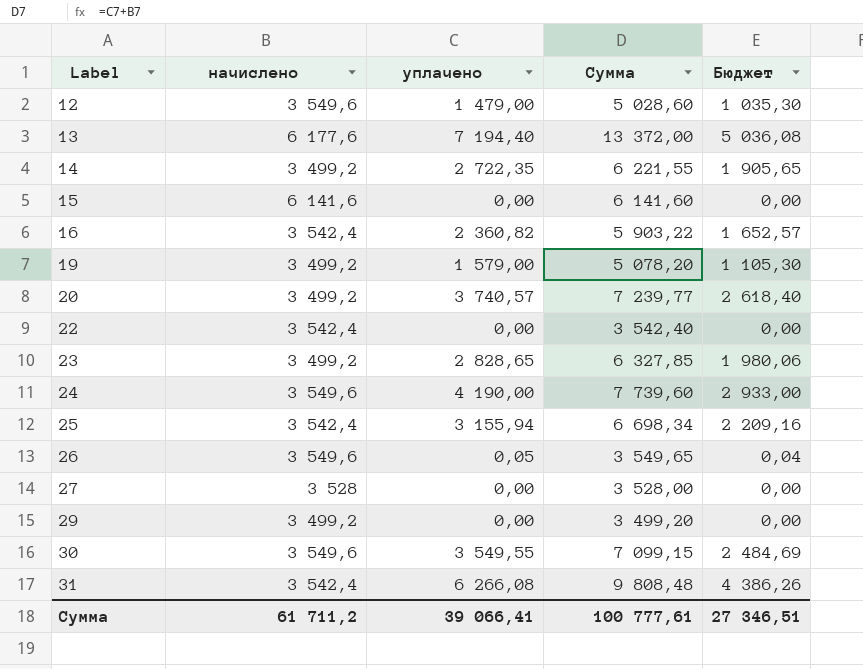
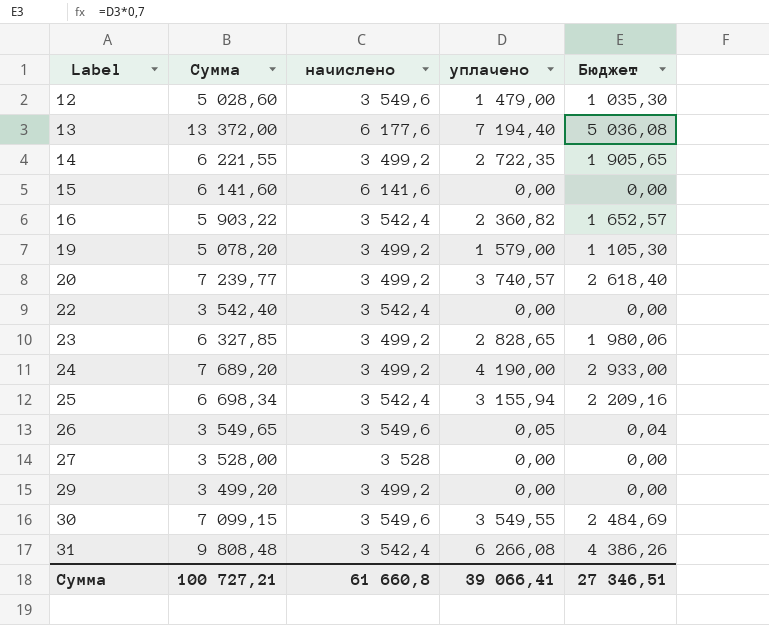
column Сумма | position: 4 -> 2
24 | Сумма: 7 739,60 -> 7 689,20
24 | начислено: 3 549,6 -> 3 499,2
Сумма | Сумма: 100 777,61 -> 100 727,21
Сумма | начислено: 61 711,2 -> 61 660,8

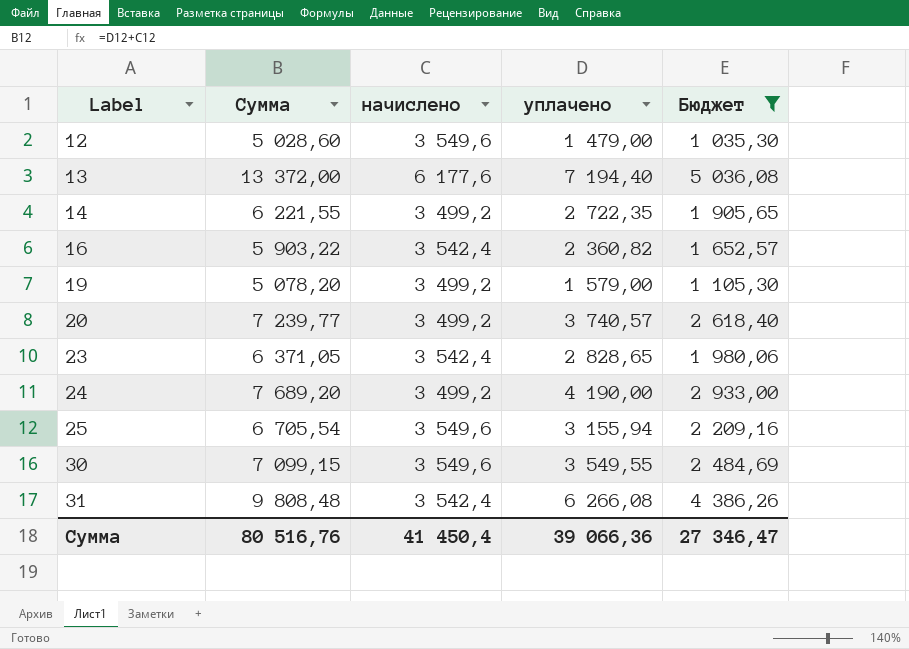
filter: none -> Бюджет >= 1 035,30
23 | Сумма: 6 327,85 -> 6 371,05
23 | начислено: 3 499,2 -> 3 542,4
25 | Сумма: 6 698,34 -> 6 705,54
25 | начислено: 3 542,4 -> 3 549,6
Сумма | Сумма: 100 727,21 -> 80 516,76
Сумма | начислено: 61 660,8 -> 41 450,4
Сумма | уплачено: 39 066,41 -> 39 066,36
Сумма | Бюджет: 27 346,51 -> 27 346,47

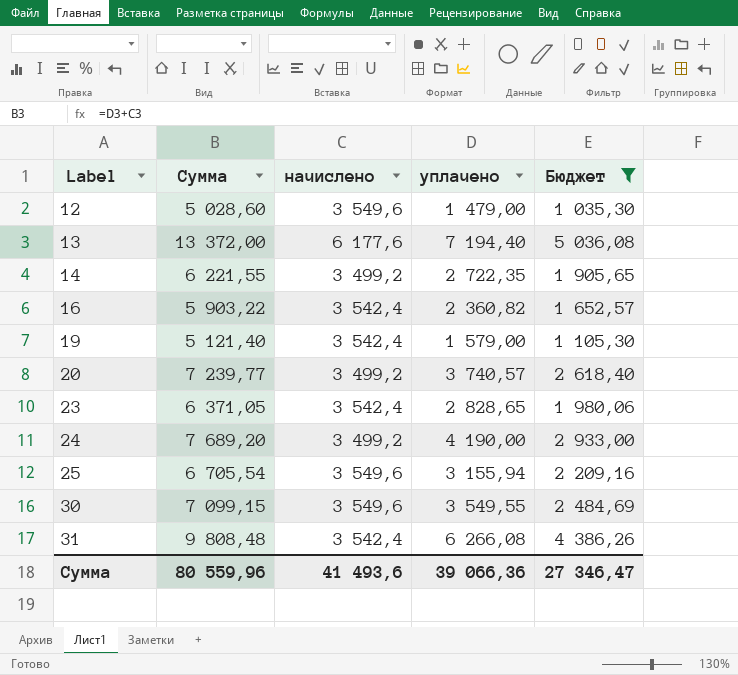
19 | Сумма: 5 078,20 -> 5 121,40
19 | начислено: 3 499,2 -> 3 542,4
Сумма | Сумма: 80 516,76 -> 80 559,96
Сумма | начислено: 41 450,4 -> 41 493,6

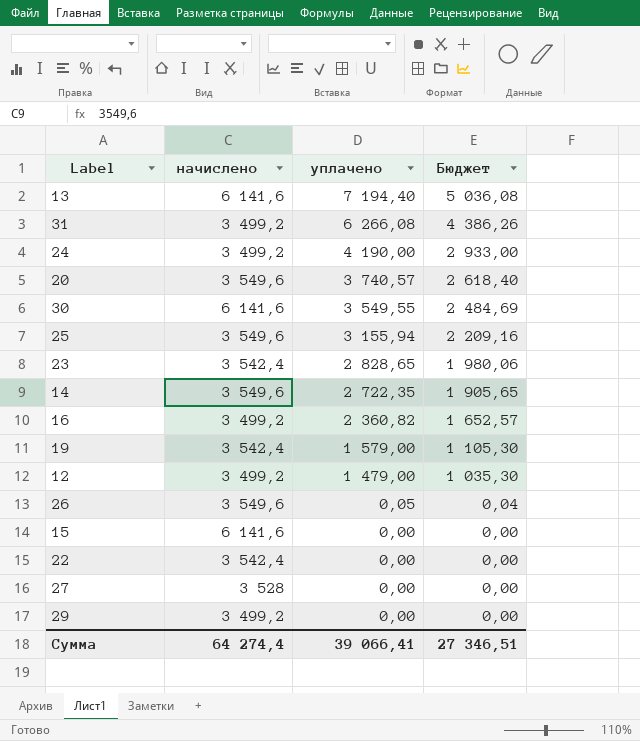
filter: Бюджет >= 1 035,30 -> none
row order: Label ascending -> уплачено descending
column Сумма | formula: [начислено] + [уплачено] -> none
13 | начислено: 6 177,6 -> 6 141,6
31 | начислено: 3 542,4 -> 3 499,2
20 | начислено: 3 499,2 -> 3 549,6
30 | начислено: 3 549,6 -> 6 141,6
14 | начислено: 3 499,2 -> 3 549,6
16 | начислено: 3 542,4 -> 3 499,2
12 | начислено: 3 549,6 -> 3 499,2
Сумма | начислено: 41 493,6 -> 64 274,4
Сумма | уплачено: 39 066,36 -> 39 066,41
Сумма | Бюджет: 27 346,47 -> 27 346,51

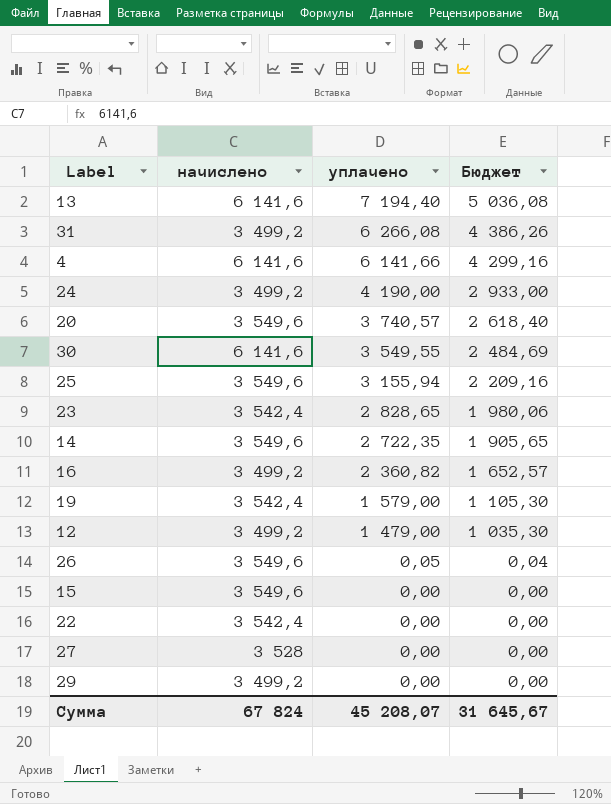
row 4: none -> 6 141,6 | 6 141,66 | 4 299,16
15 | начислено: 6 141,6 -> 3 549,6
Сумма | начислено: 64 274,4 -> 67 824
Сумма | уплачено: 39 066,41 -> 45 208,07
Сумма | Бюджет: 27 346,51 -> 31 645,67

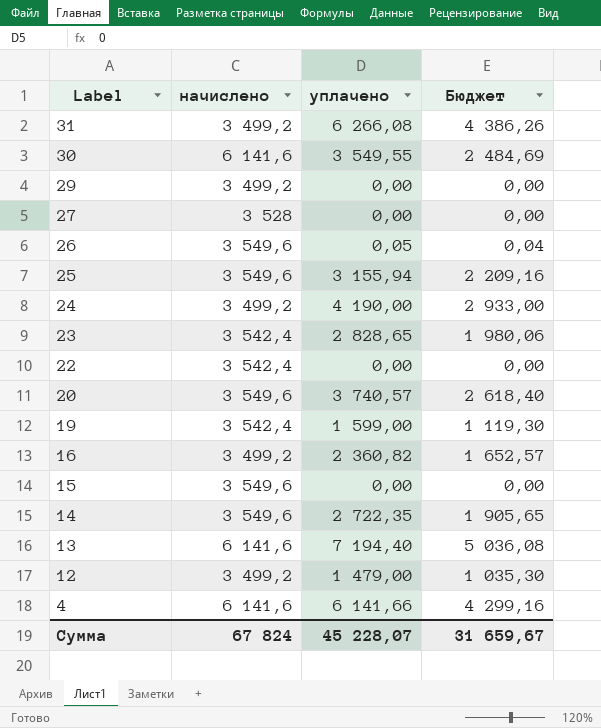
row order: уплачено descending -> Label descending
19 | уплачено: 1 579,00 -> 1 599,00
19 | Бюджет: 1 105,30 -> 1 119,30
Сумма | уплачено: 45 208,07 -> 45 228,07
Сумма | Бюджет: 31 645,67 -> 31 659,67

